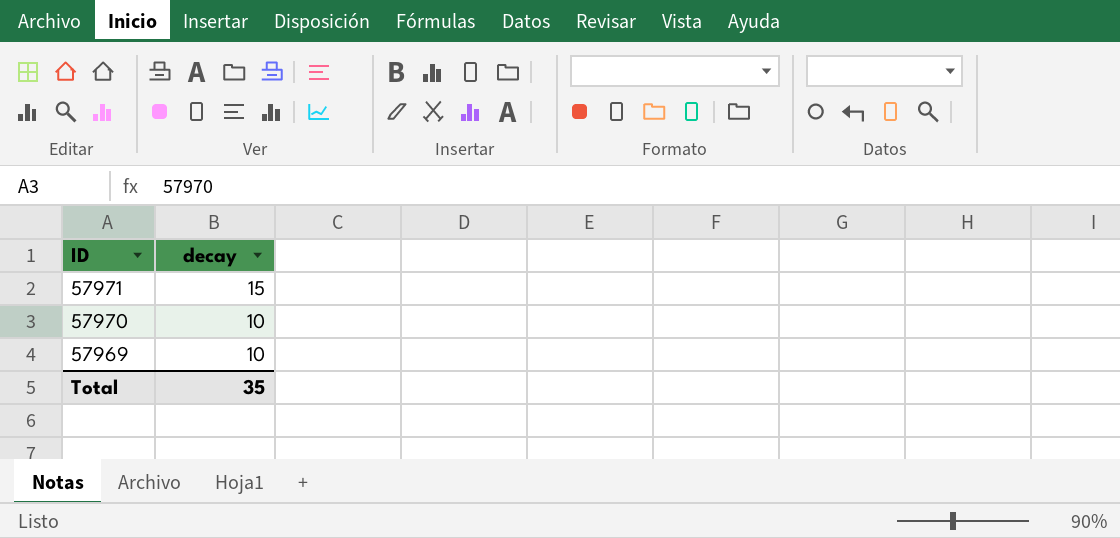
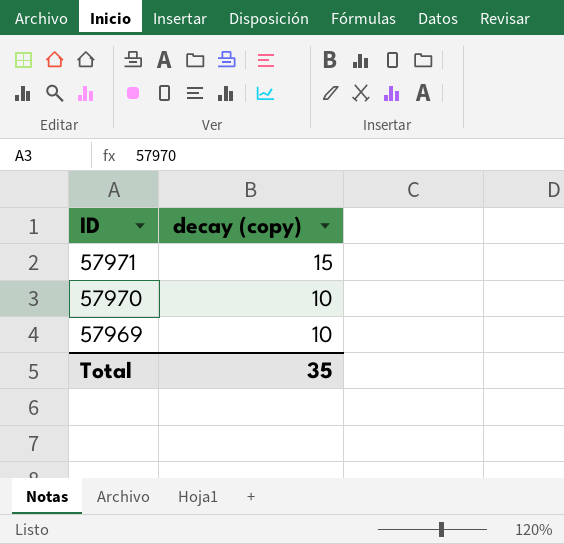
column name: decay -> decay (copy)

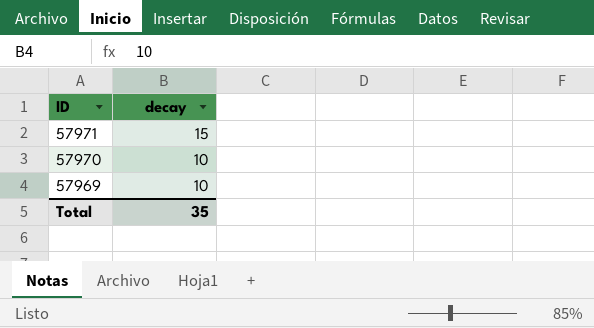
column name: decay (copy) -> decay

